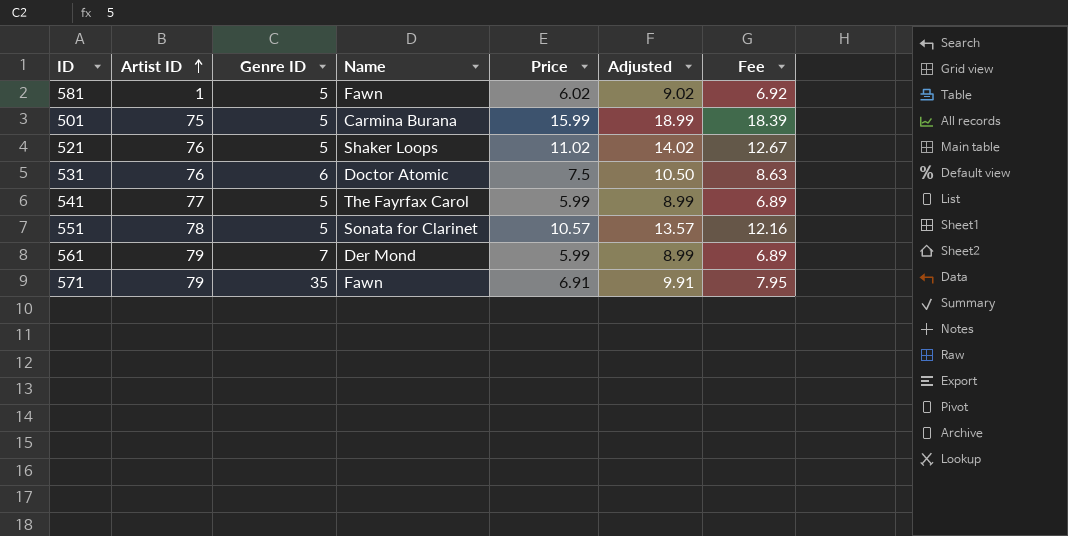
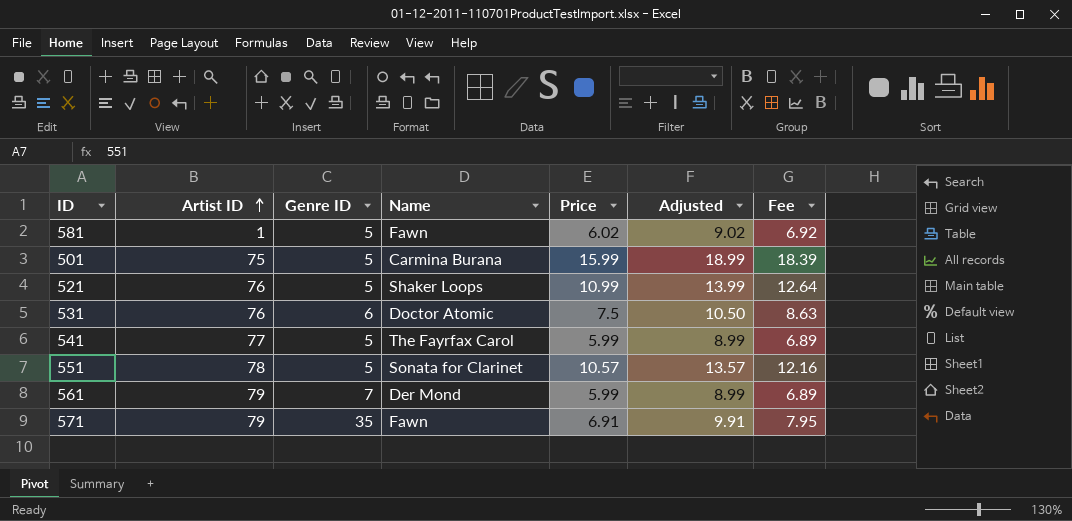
521 | Price: 11.02 -> 10.99
521 | Adjusted: 14.02 -> 13.99
521 | Fee: 12.67 -> 12.64

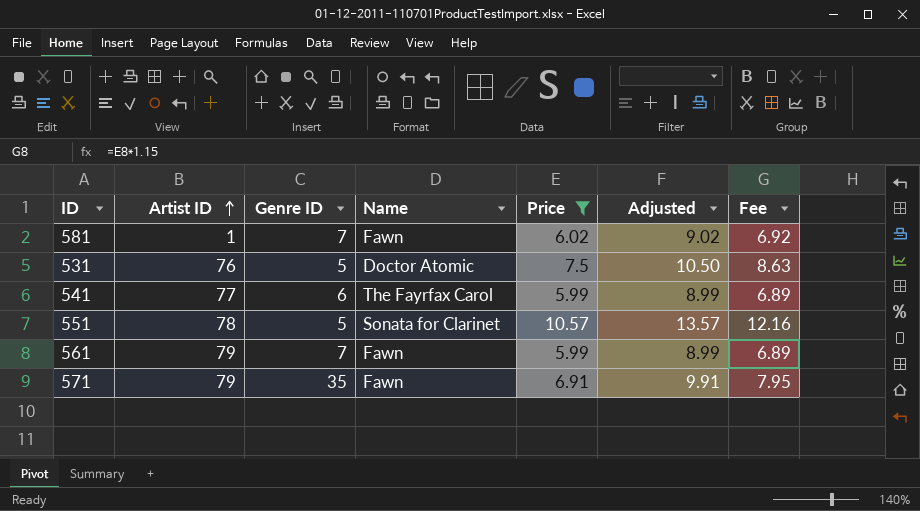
filter: none -> Price <= 10.57
581 | Genre ID: 5 -> 7
531 | Genre ID: 6 -> 5
541 | Genre ID: 5 -> 6
561 | Name: Der Mond -> Fawn

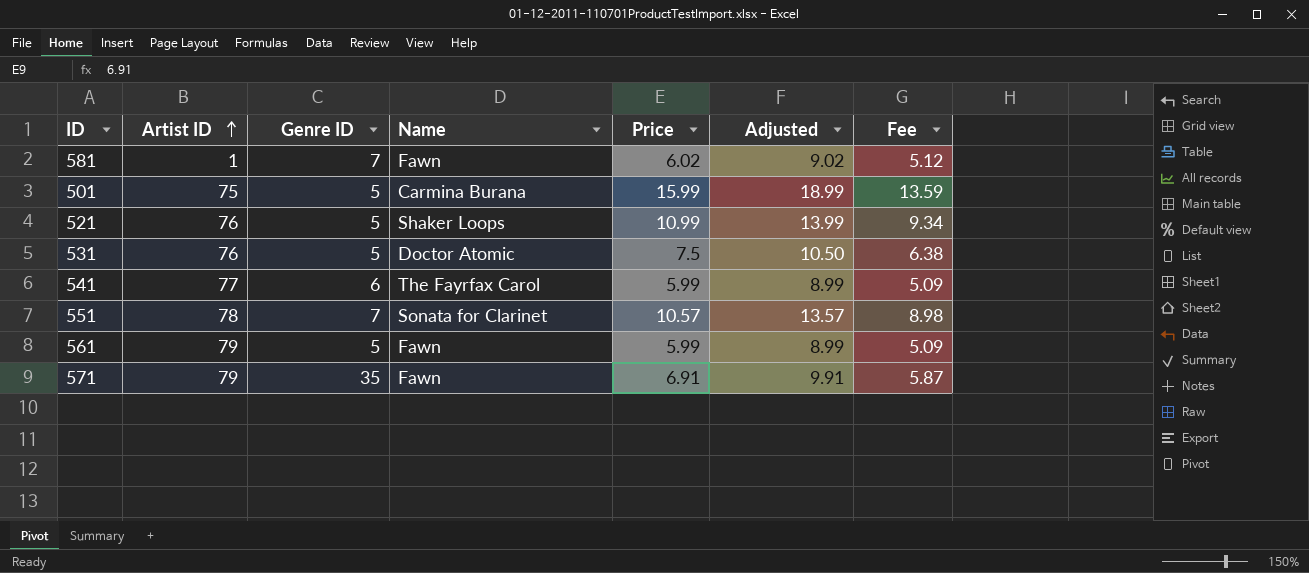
filter: Price <= 10.57 -> none
column Fee | formula: [Price] * 1.15 -> [Price] * 0.85
551 | Genre ID: 5 -> 7
561 | Genre ID: 7 -> 5

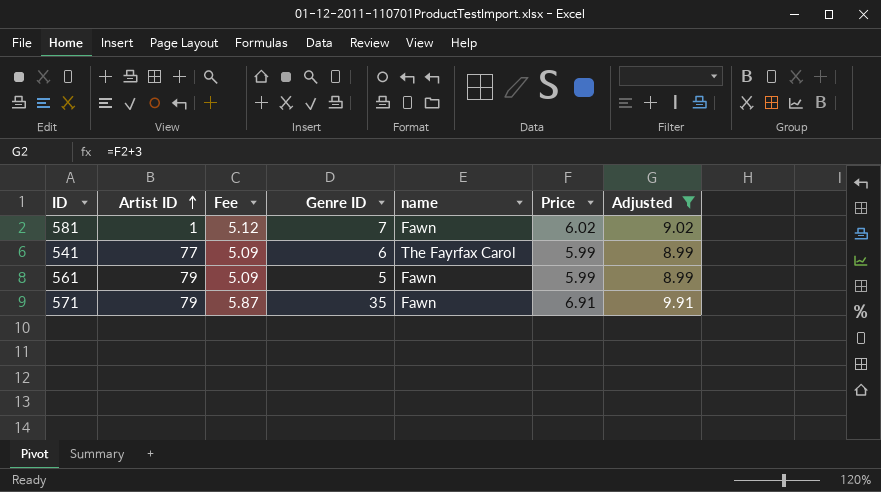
filter: none -> Adjusted <= 9.91
column Fee | position: 7 -> 3
column name: Name -> name

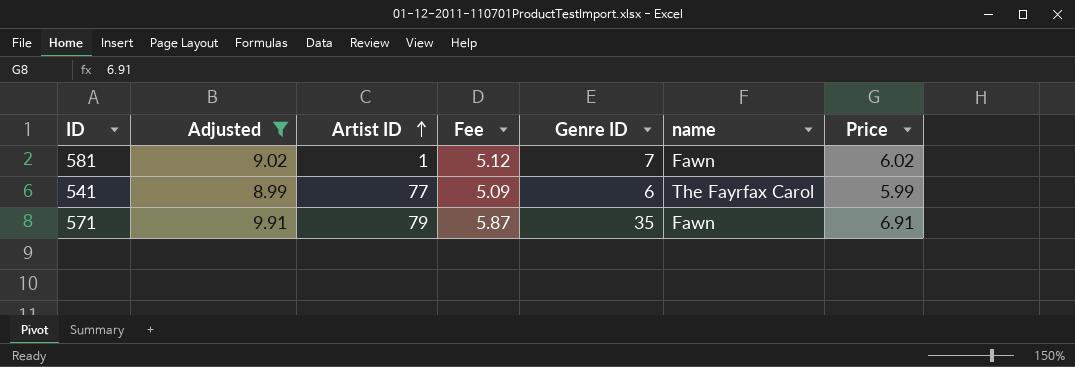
column Adjusted | position: 7 -> 2
row 561: 79 | 5.09 | 5 | Fawn | 5.99 | 8.99 -> none

